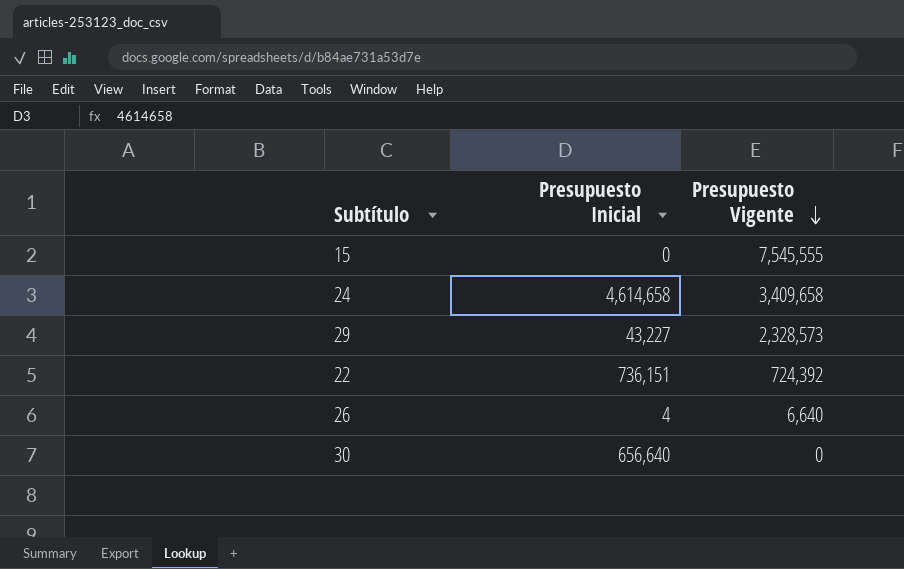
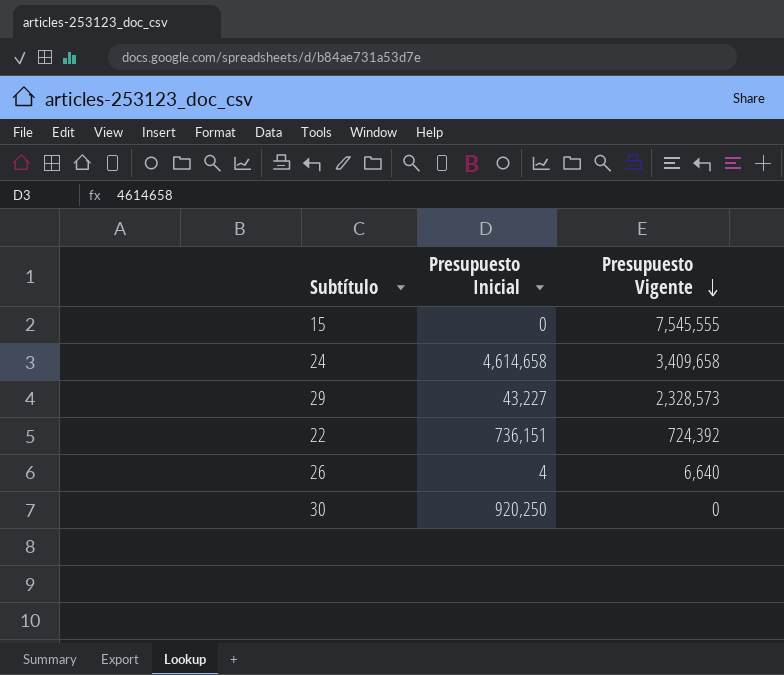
30 | Presupuesto Inicial: 656,640 -> 920,250

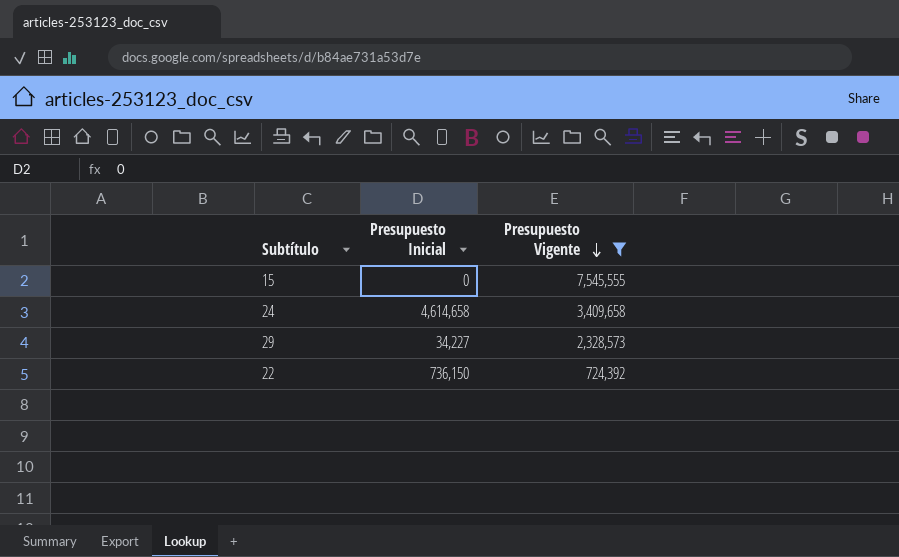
filter: none -> Presupuesto Vigente >= 724,392
29 | Presupuesto Inicial: 43,227 -> 34,227
22 | Presupuesto Inicial: 736,151 -> 736,150

